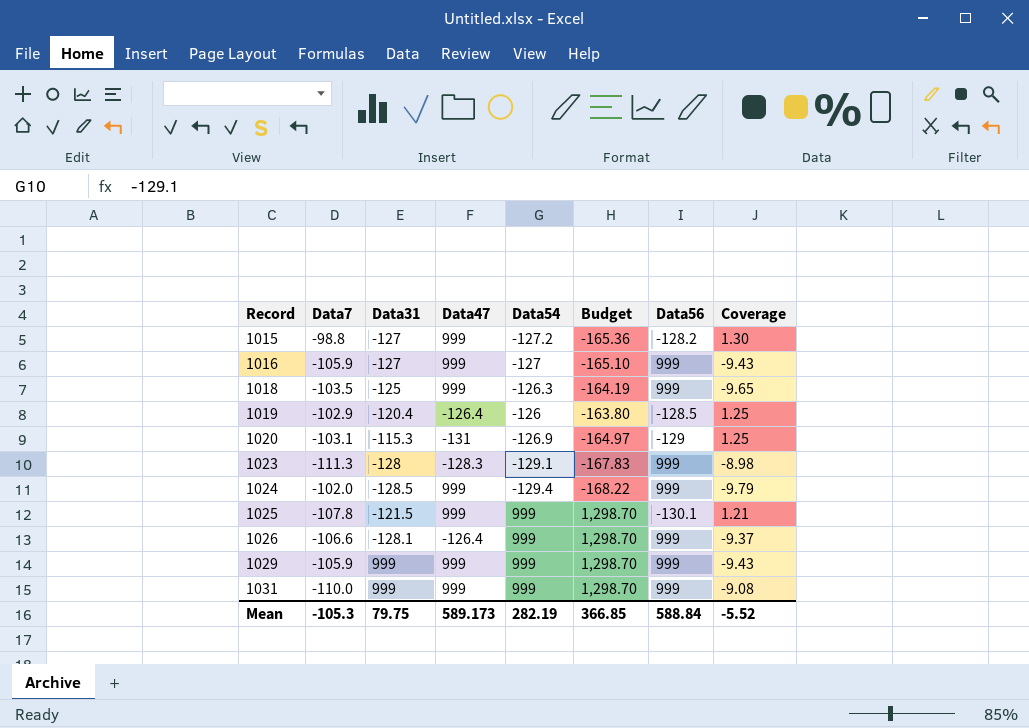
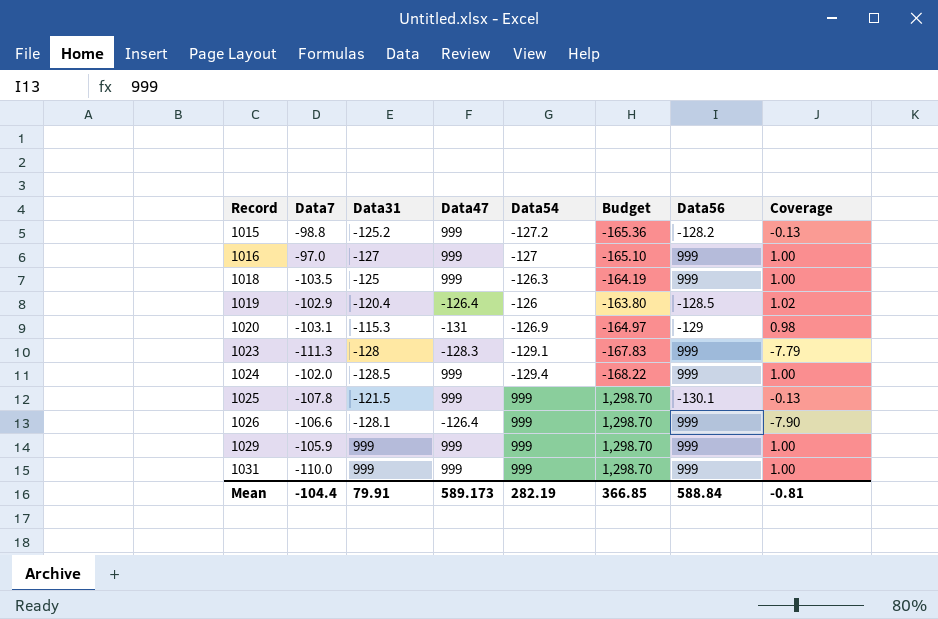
column Coverage | formula: [Data56] / [Data7] -> [Data56] / [Data47]
1015 | Data31: -127 -> -125.2
1016 | Data7: -105.9 -> -97.0
Mean | Data7: -105.3 -> -104.4
Mean | Data31: 79.75 -> 79.91
Mean | Coverage: -5.52 -> -0.81

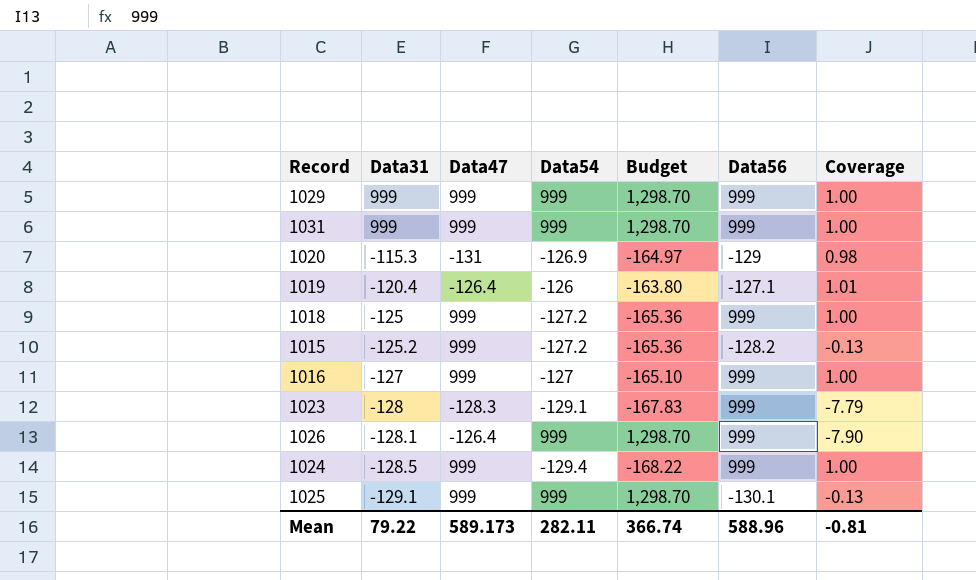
row order: Record ascending -> Data31 descending
column Data7 | position: 2 -> none
1019 | Data56: -128.5 -> -127.1
1019 | Coverage: 1.02 -> 1.01
1018 | Data54: -126.3 -> -127.2
1018 | Budget: -164.19 -> -165.36
1025 | Data31: -121.5 -> -129.1
Mean | Data31: 79.91 -> 79.22
Mean | Data54: 282.19 -> 282.11
Mean | Budget: 366.85 -> 366.74
Mean | Data56: 588.84 -> 588.96

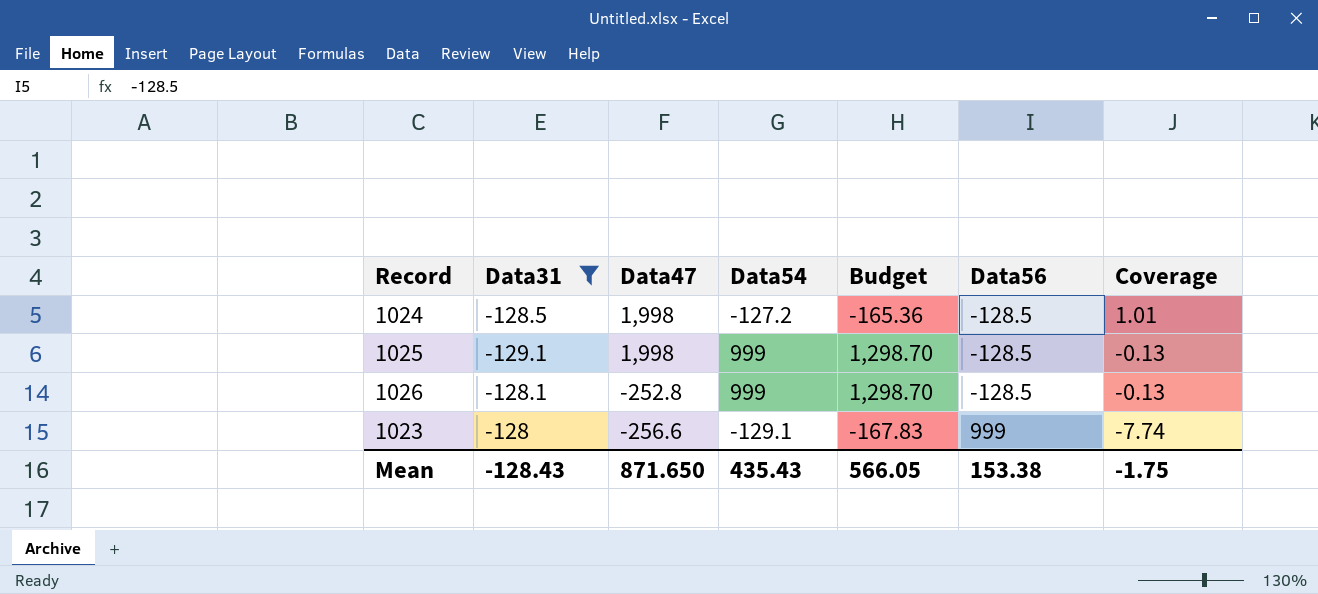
filter: none -> Data31 <= -128
row order: Data31 descending -> Data47 descending
column Coverage | formula: [Data56] / [Data47] -> [Data56] / [Data54]
1024 | Data47: 999 -> 1,998
1024 | Data54: -129.4 -> -127.2
1024 | Budget: -168.22 -> -165.36
1024 | Data56: 999 -> -128.5
1025 | Data47: 999 -> 1,998
1025 | Data56: -130.1 -> -128.5
1026 | Data47: -126.4 -> -252.8
1026 | Data56: 999 -> -128.5
1023 | Data47: -128.3 -> -256.6
Mean | Data31: 79.22 -> -128.43
Mean | Data47: 589.173 -> 871.650
Mean | Data54: 282.11 -> 435.43
Mean | Budget: 366.74 -> 566.05
Mean | Data56: 588.96 -> 153.38
Mean | Coverage: -0.81 -> -1.75

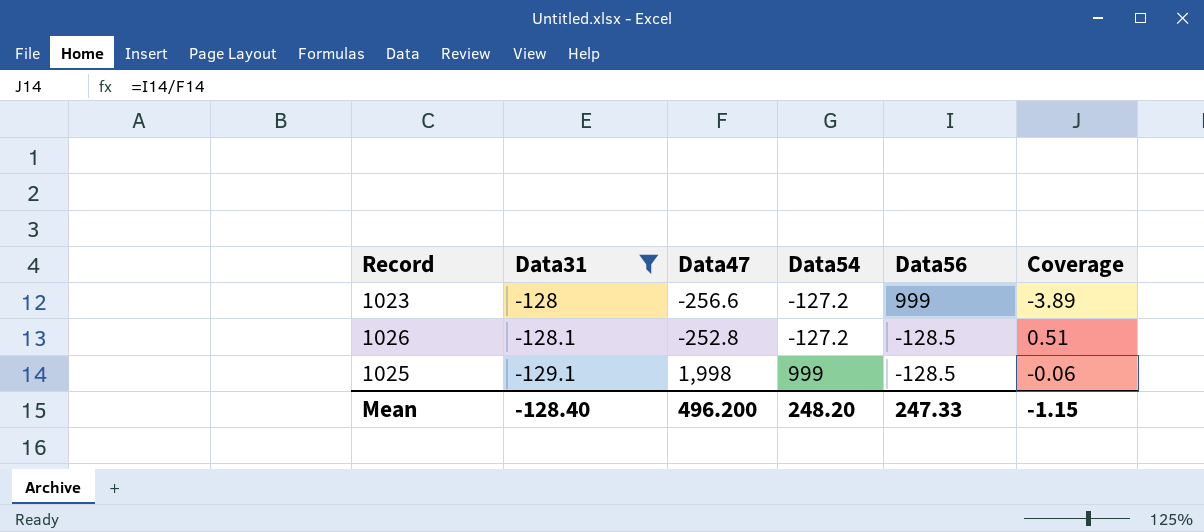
row order: Data47 descending -> Data31 descending
column Budget | formula: [Data54] * 1.3 -> none
column Coverage | formula: [Data56] / [Data54] -> [Data56] / [Data47]
row 1024: -128.5 | 1,998 | -127.2 | -165.36 | -128.5 | 1.01 -> none
1023 | Data54: -129.1 -> -127.2
1026 | Data54: 999 -> -127.2
Mean | Data31: -128.43 -> -128.40
Mean | Data47: 871.650 -> 496.200
Mean | Data54: 435.43 -> 248.20
Mean | Data56: 153.38 -> 247.33
Mean | Coverage: -1.75 -> -1.15

